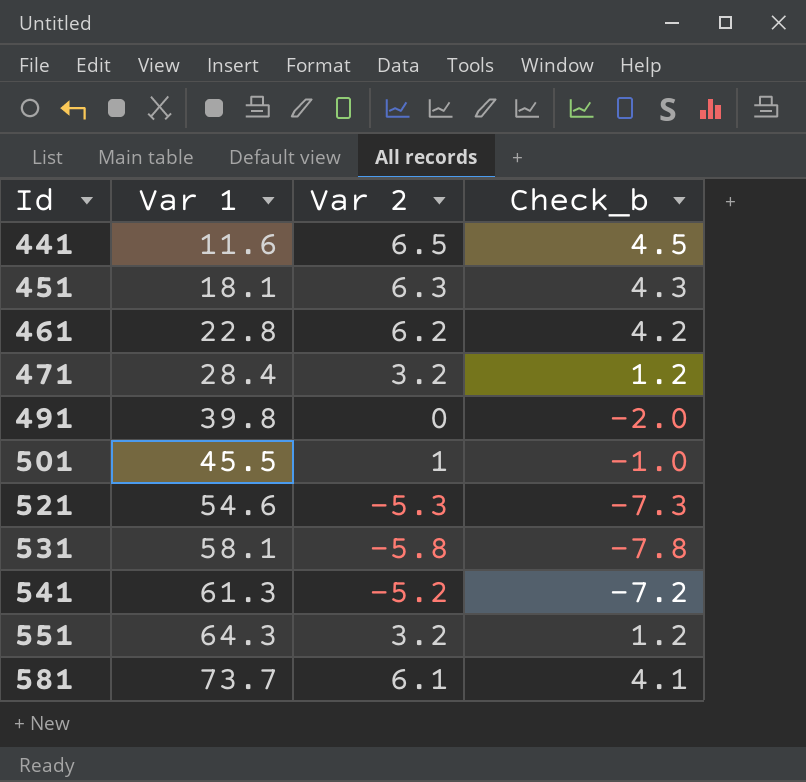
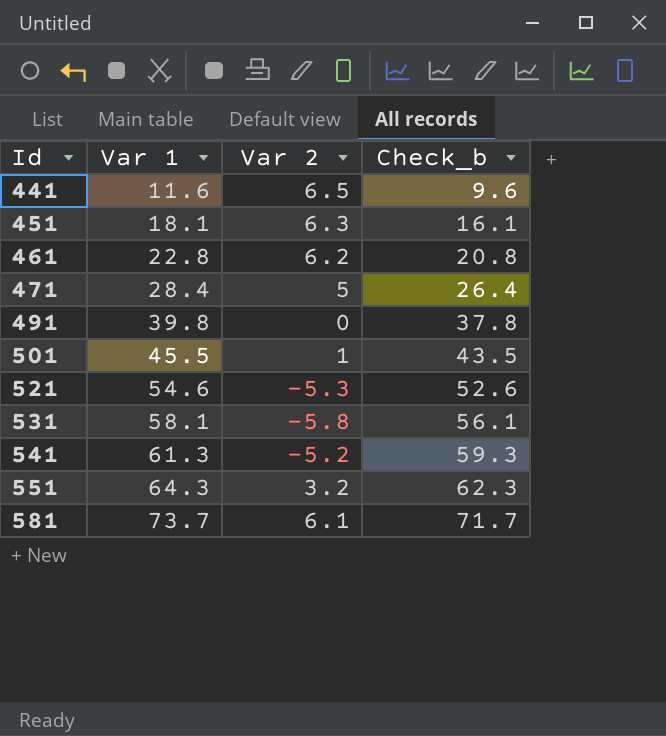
column Check_b | formula: [Var 2] - 2 -> [Var 1] - 2
471 | Var 2: 3.2 -> 5

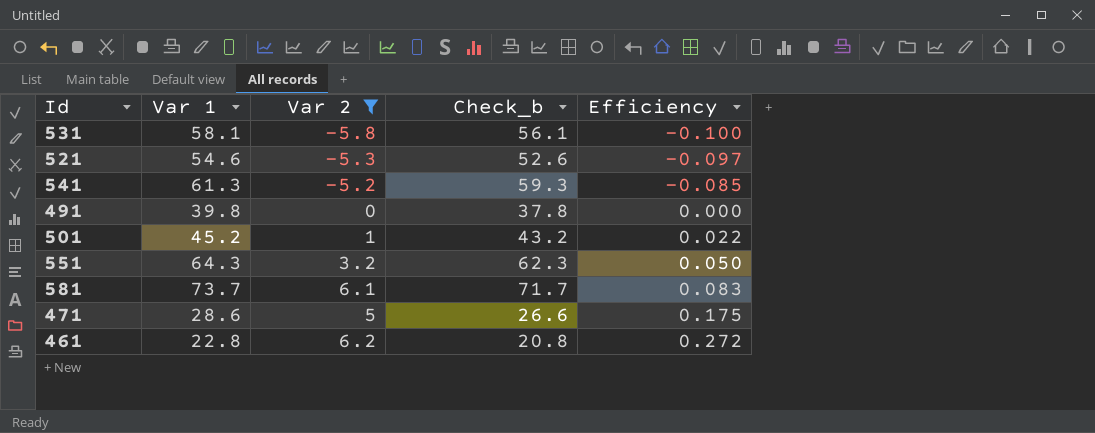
filter: none -> Var 2 <= 6.2
row order: Id ascending -> Efficiency ascending
column Efficiency | formula: none -> [Var 2] / [Var 1]
501 | Var 1: 45.5 -> 45.2
501 | Check_b: 43.5 -> 43.2
471 | Var 1: 28.4 -> 28.6
471 | Check_b: 26.4 -> 26.6

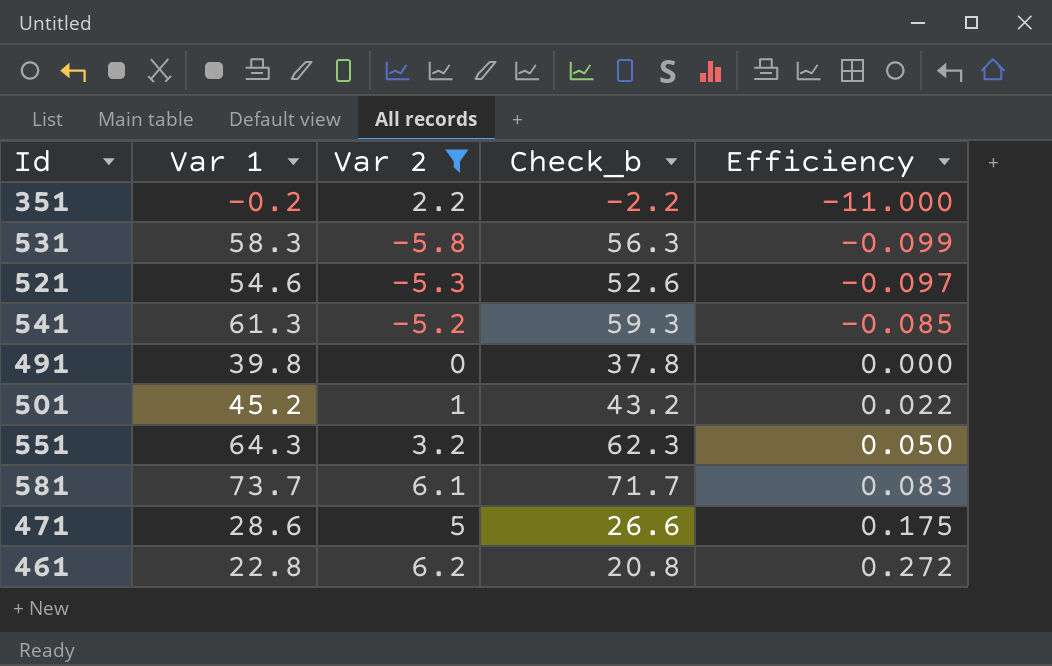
row 351: none -> -0.2 | 2.2 | -2.2 | -11.000
531 | Var 1: 58.1 -> 58.3
531 | Check_b: 56.1 -> 56.3
531 | Efficiency: -0.100 -> -0.099

